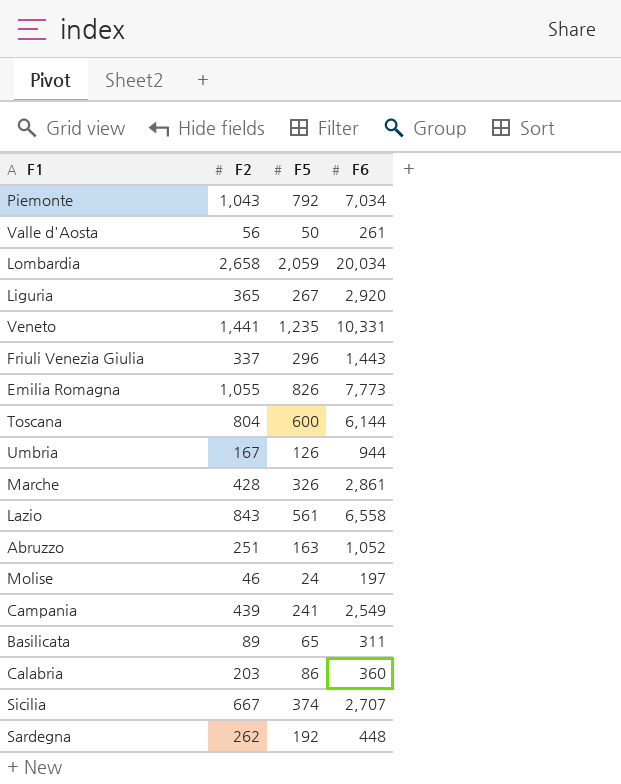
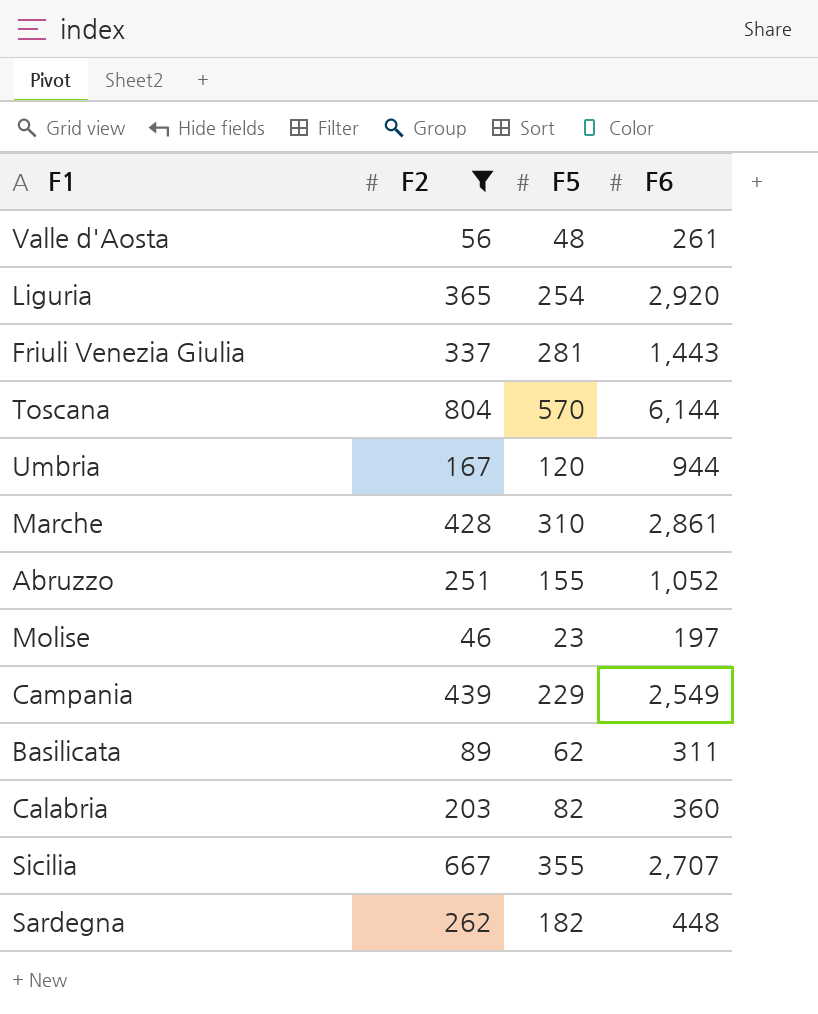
filter: none -> F2 <= 804
Valle d'Aosta | F5: 50 -> 48
Liguria | F5: 267 -> 254
Friuli Venezia Giulia | F5: 296 -> 281
Toscana | F5: 600 -> 570
Umbria | F5: 126 -> 120
Marche | F5: 326 -> 310
Abruzzo | F5: 163 -> 155
Molise | F5: 24 -> 23
Campania | F5: 241 -> 229
Basilicata | F5: 65 -> 62
Calabria | F5: 86 -> 82
Sicilia | F5: 374 -> 355
Sardegna | F5: 192 -> 182

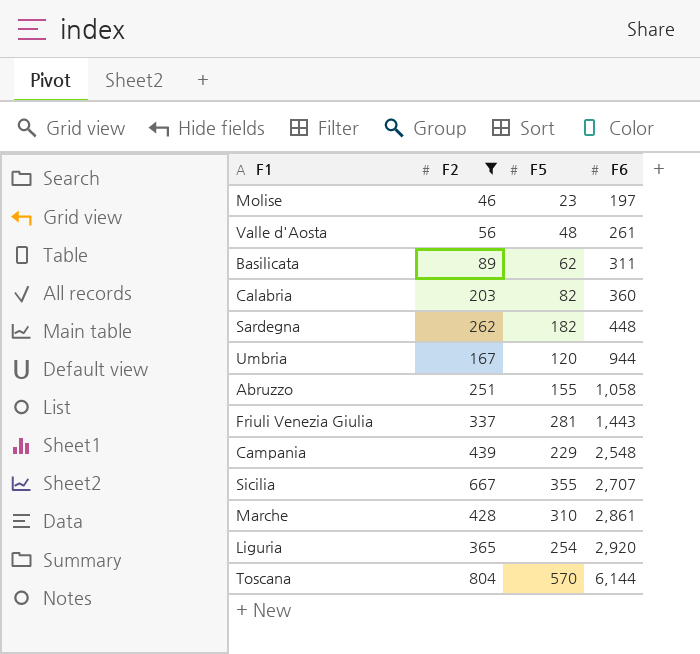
row order: none -> F6 ascending
Abruzzo | F6: 1,052 -> 1,058
Campania | F6: 2,549 -> 2,548

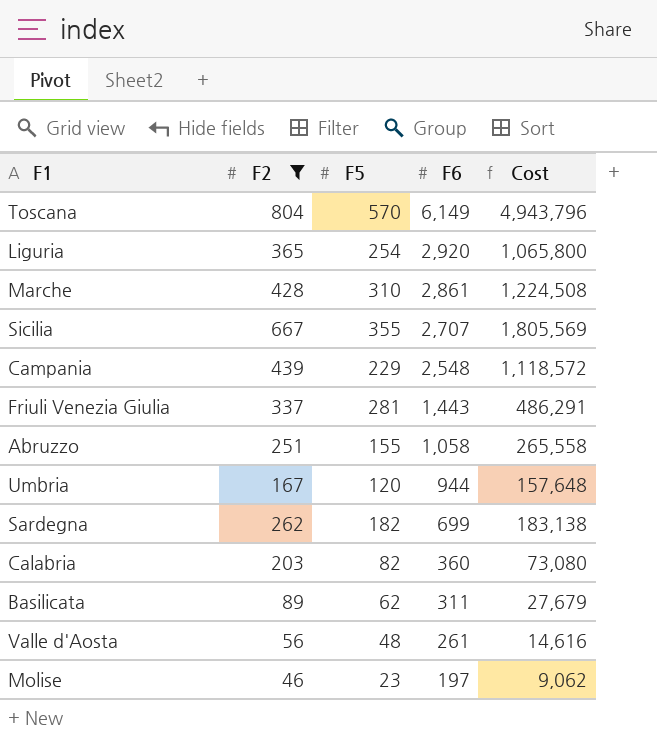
row order: F6 ascending -> F6 descending
column Cost | formula: none -> [F2] * [F6]
Toscana | F6: 6,144 -> 6,149
Sardegna | F6: 448 -> 699

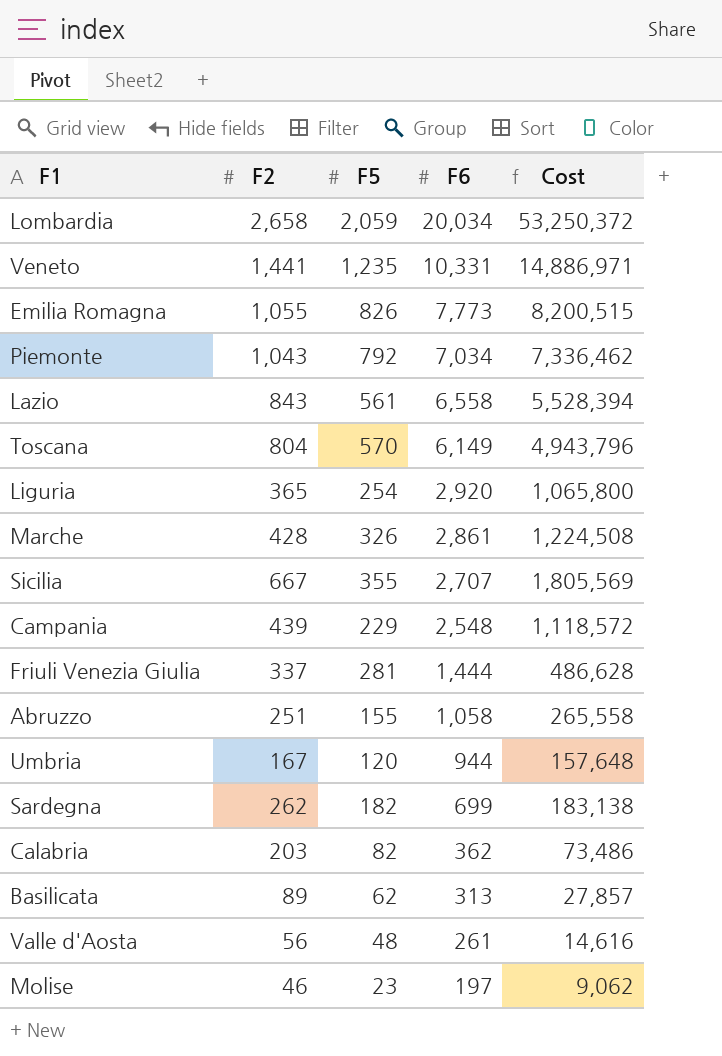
filter: F2 <= 804 -> none
Marche | F5: 310 -> 326
Friuli Venezia Giulia | F6: 1,443 -> 1,444
Friuli Venezia Giulia | Cost: 486,291 -> 486,628
Calabria | F6: 360 -> 362
Calabria | Cost: 73,080 -> 73,486
Basilicata | F6: 311 -> 313
Basilicata | Cost: 27,679 -> 27,857

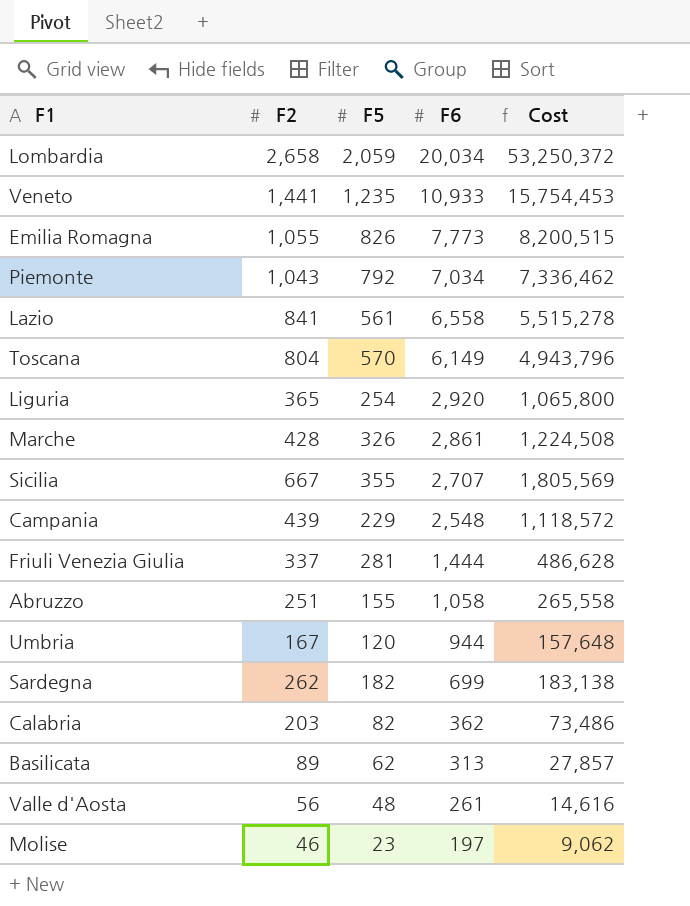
Veneto | F6: 10,331 -> 10,933
Veneto | Cost: 14,886,971 -> 15,754,453
Lazio | F2: 843 -> 841
Lazio | Cost: 5,528,394 -> 5,515,278

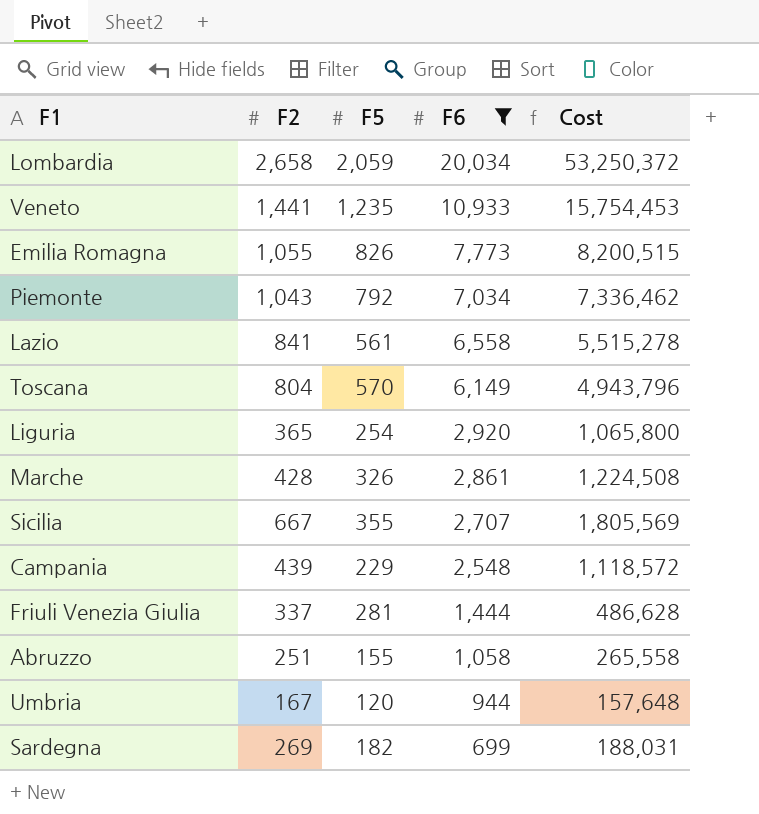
filter: none -> F6 >= 699
Sardegna | F2: 262 -> 269
Sardegna | Cost: 183,138 -> 188,031

